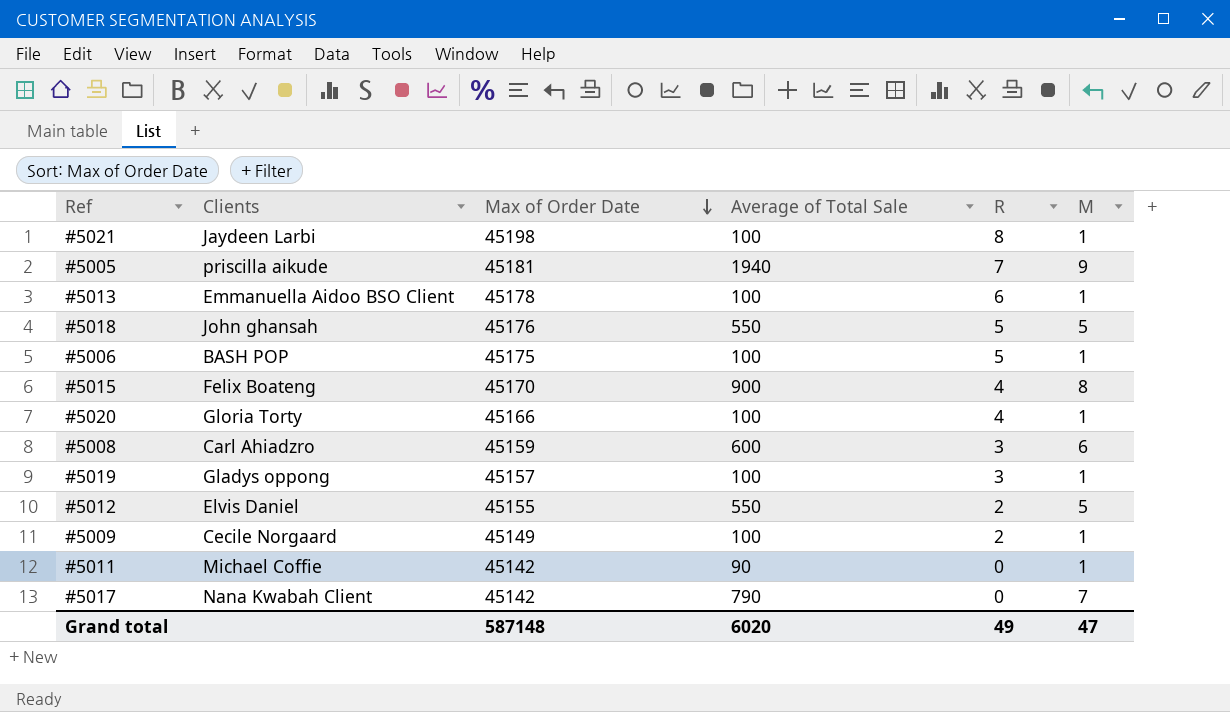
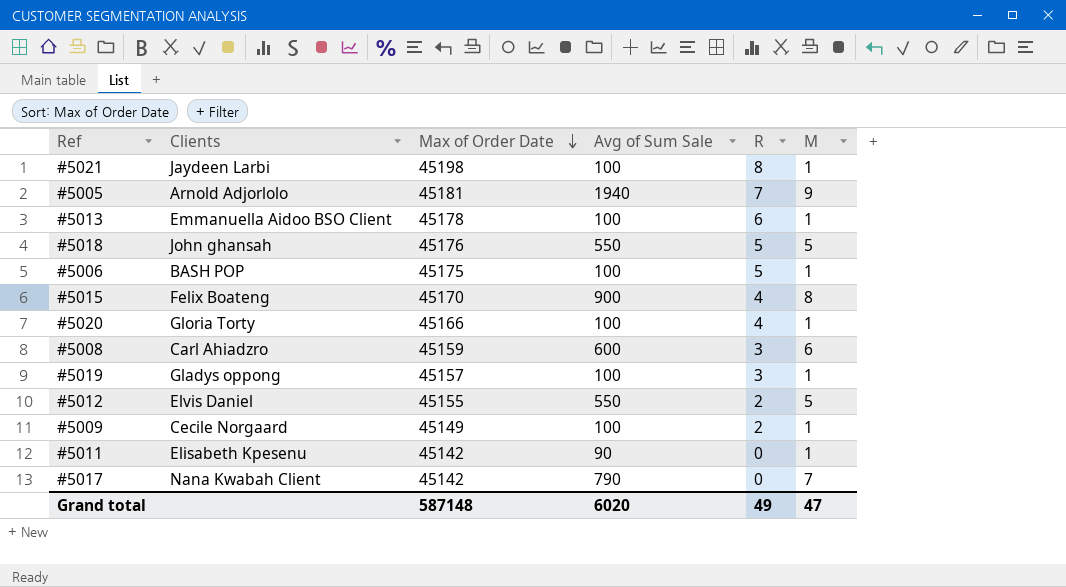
column name: Average of Total Sale -> Avg of Sum Sale
#5005 | Clients: priscilla aikude -> Arnold Adjorlolo
#5011 | Clients: Michael Coffie -> Elisabeth Kpesenu

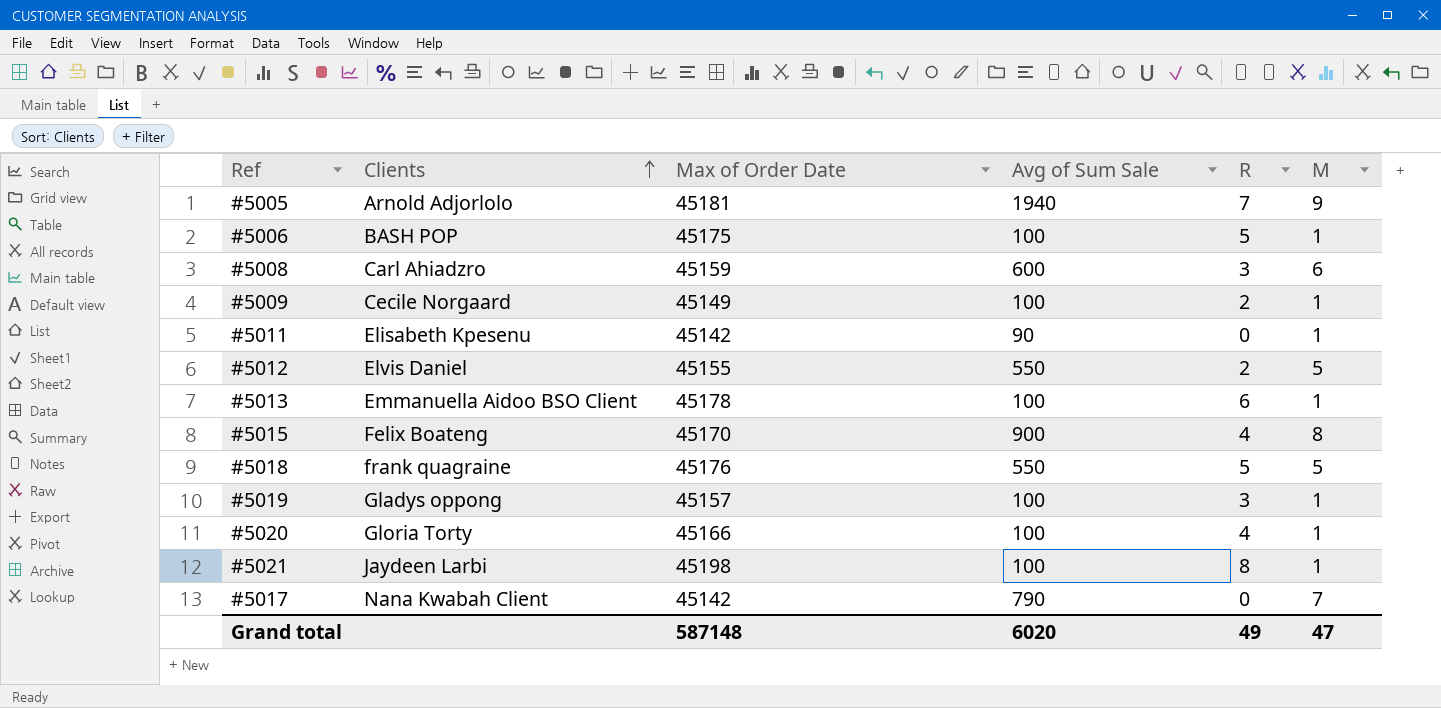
row order: Max of Order Date descending -> Clients ascending
#5018 | Clients: John ghansah -> frank quagraine

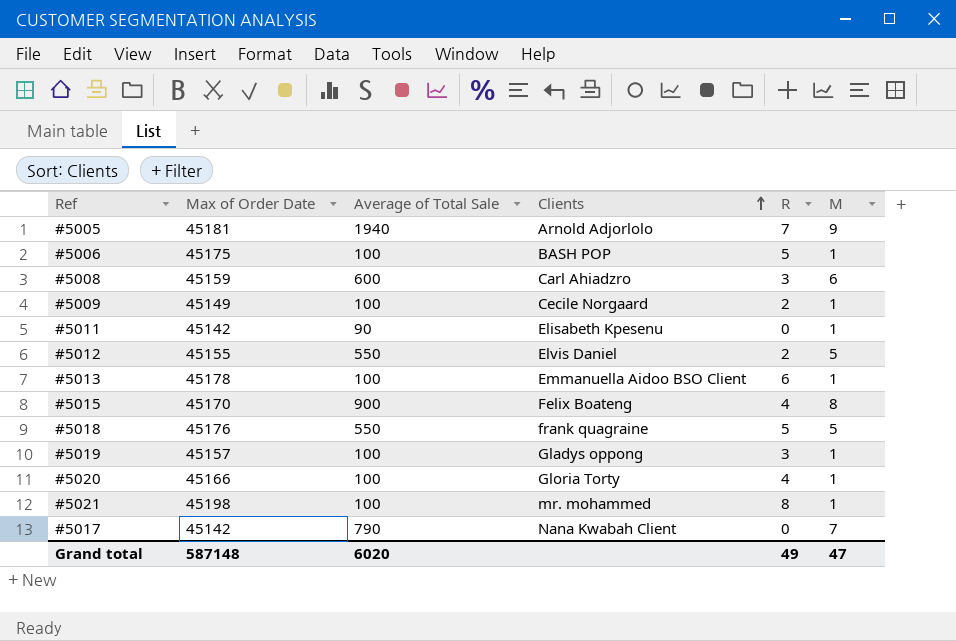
column name: Avg of Sum Sale -> Average of Total Sale
column Clients | position: 2 -> 4
#5021 | Clients: Jaydeen Larbi -> mr. mohammed

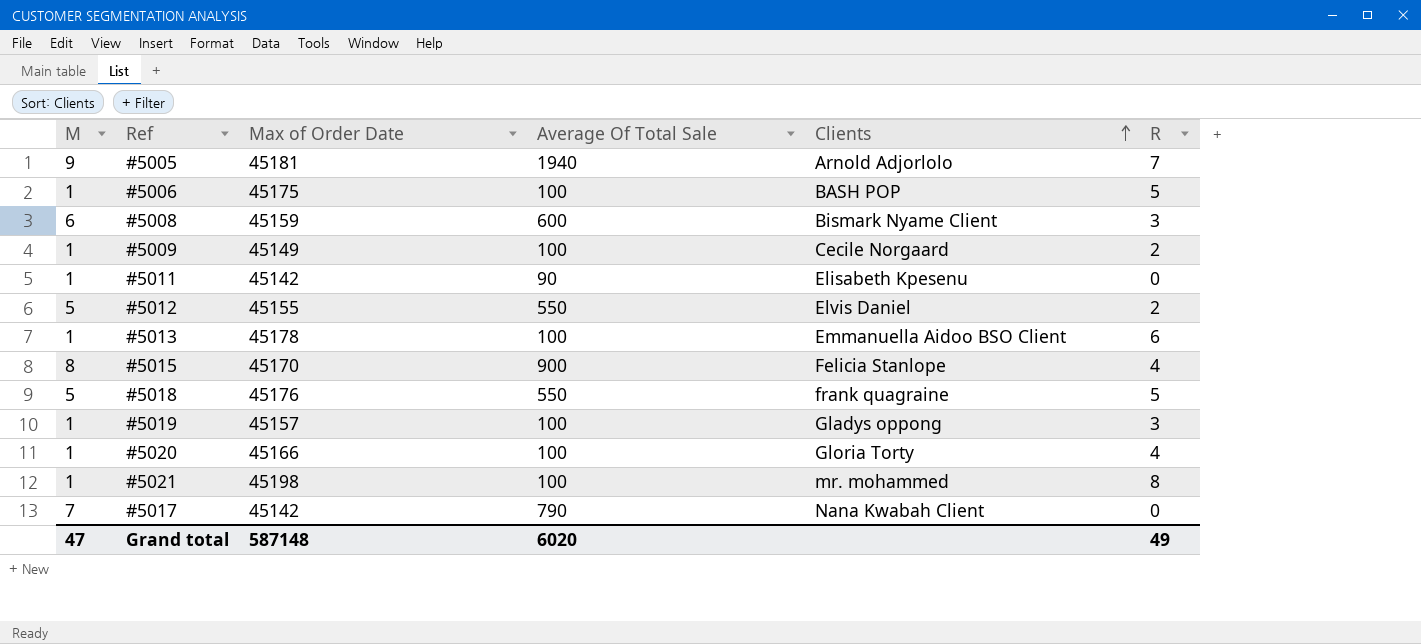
column M | position: 6 -> 1
column name: Average of Total Sale -> Average Of Total Sale
#5008 | Clients: Carl Ahiadzro -> Bismark Nyame Client
#5015 | Clients: Felix Boateng -> Felicia Stanlope

